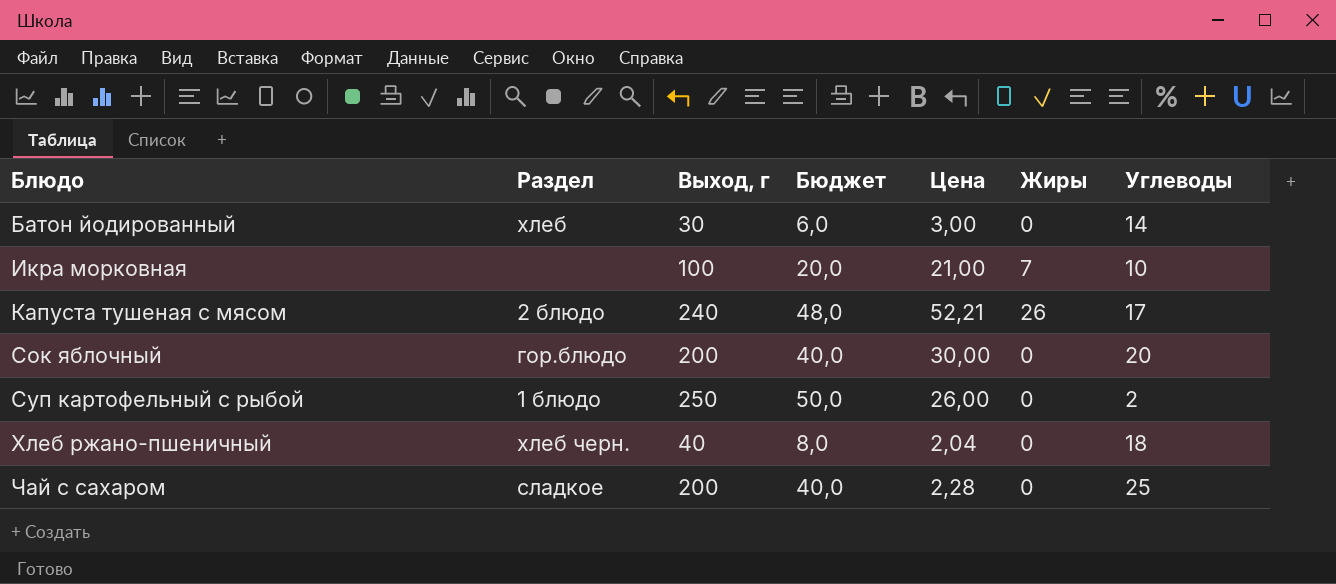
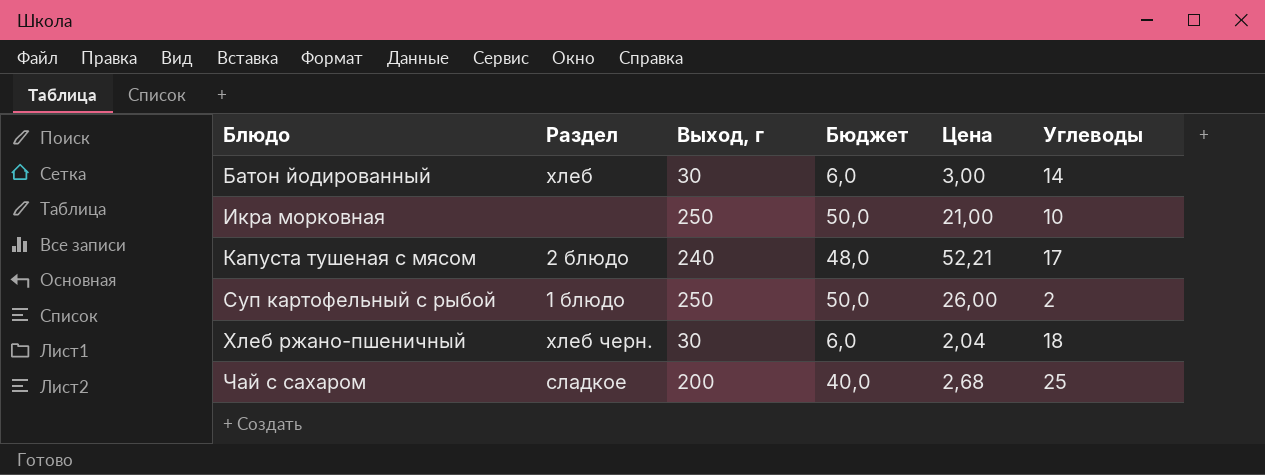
column Жиры | position: 6 -> none
row Сок яблочный: гор.блюдо | 200 | 40,0 | 30,00 | 0 | 20 -> none
Икра морковная | Выход, г: 100 -> 250
Икра морковная | Бюджет: 20,0 -> 50,0
Хлеб ржано-пшеничный | Выход, г: 40 -> 30
Хлеб ржано-пшеничный | Бюджет: 8,0 -> 6,0
Чай с сахаром | Цена: 2,28 -> 2,68

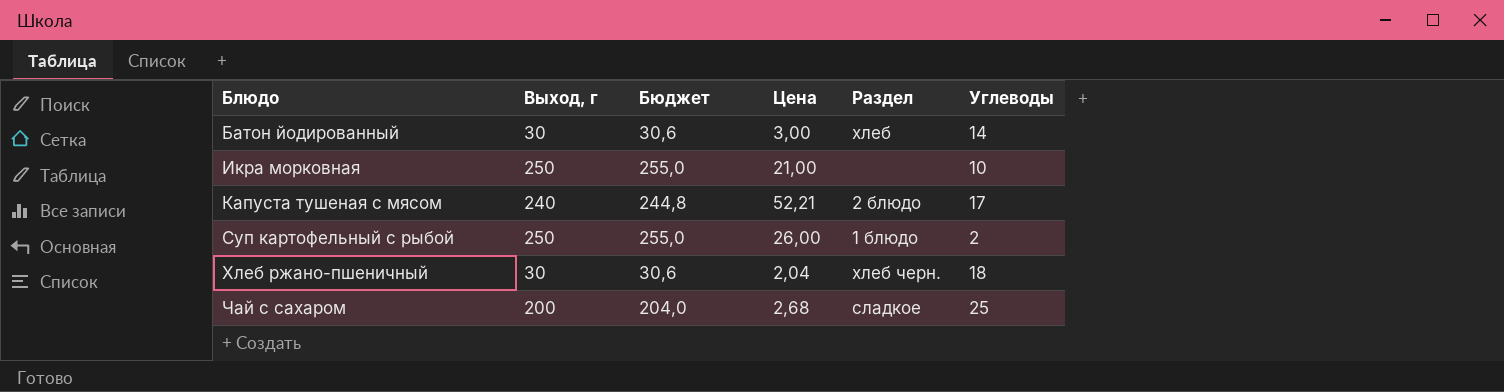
column Бюджет | formula: [Выход, г] * 0,2 -> [Выход, г] * 1,02
column Раздел | position: 2 -> 5

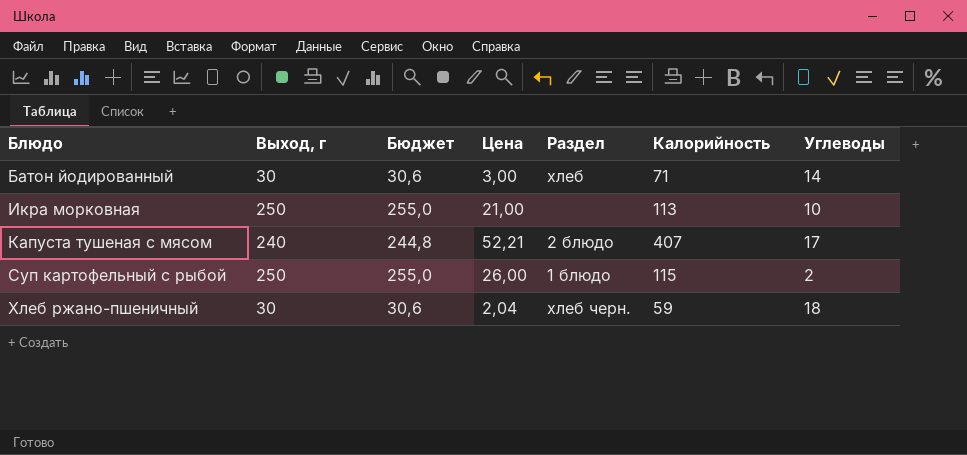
column Калорийность | position: none -> 6
row Чай с сахаром: 200 | 204,0 | 2,68 | сладкое | 25 -> none

